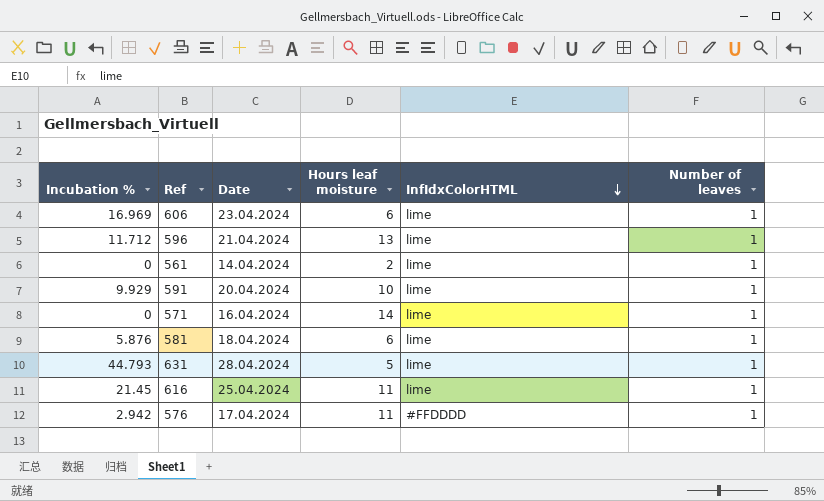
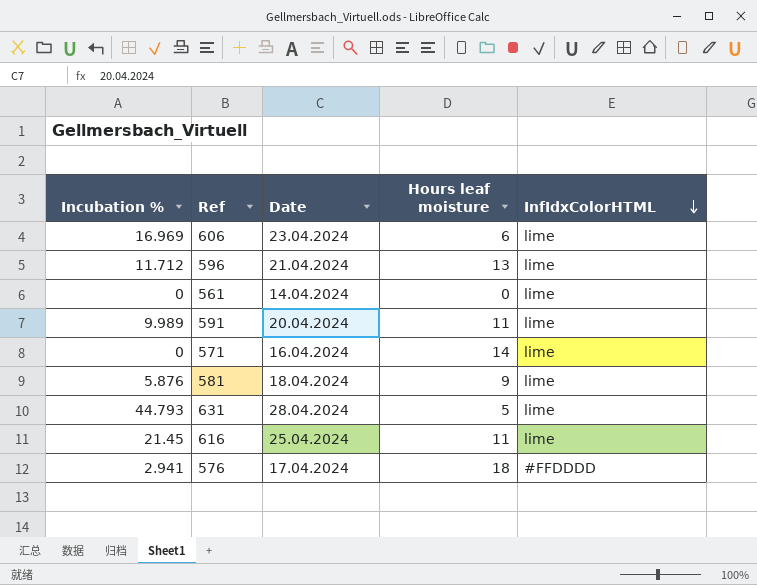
column Number of leaves | position: 6 -> none
561 | Hours leaf moisture: 2 -> 0
591 | Incubation %: 9.929 -> 9.989
591 | Hours leaf moisture: 10 -> 11
581 | Hours leaf moisture: 6 -> 9
576 | Incubation %: 2.942 -> 2.941
576 | Hours leaf moisture: 11 -> 18

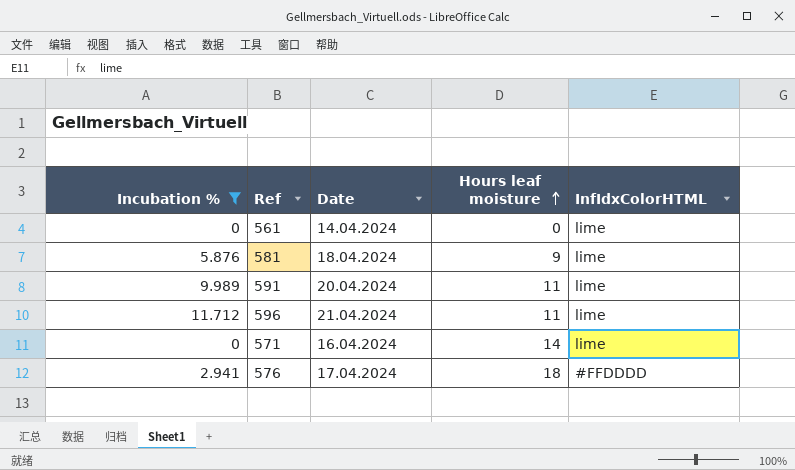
filter: none -> Incubation % <= 11.712
row order: InfIdxColorHTML descending -> Hours leaf moisture ascending
596 | Hours leaf moisture: 13 -> 11

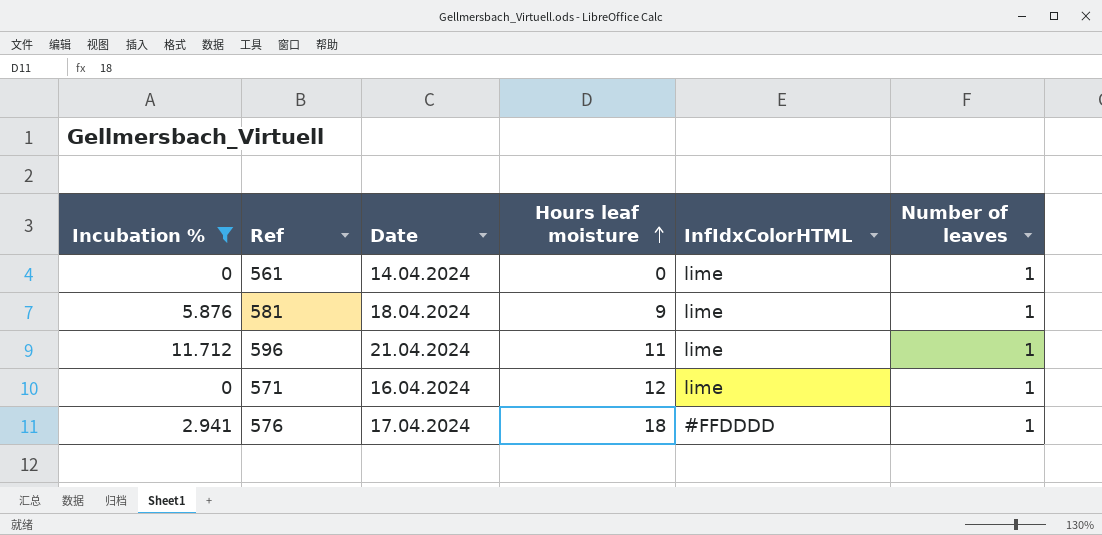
column Number of leaves | position: none -> 6
row 591: 9.989 | 20.04.2024 | 11 | lime -> none
571 | Hours leaf moisture: 14 -> 12

